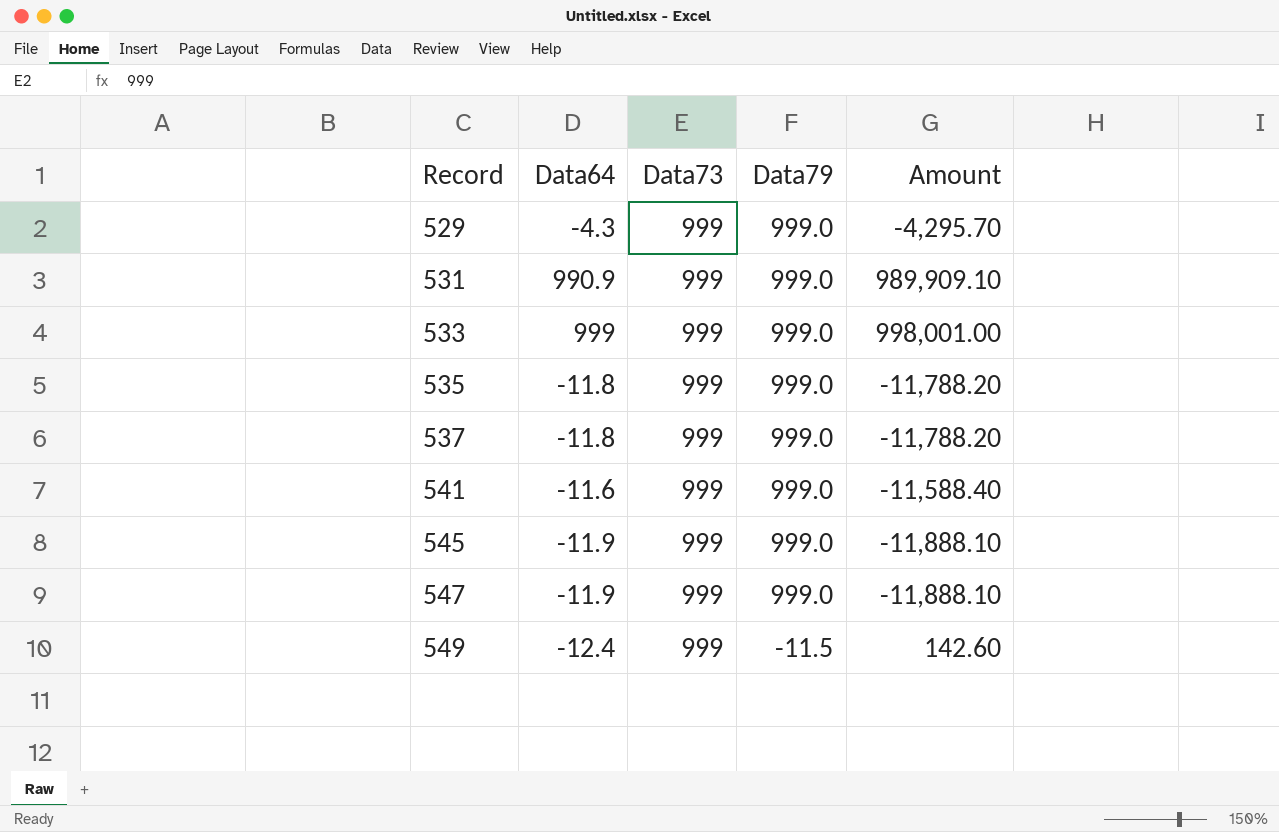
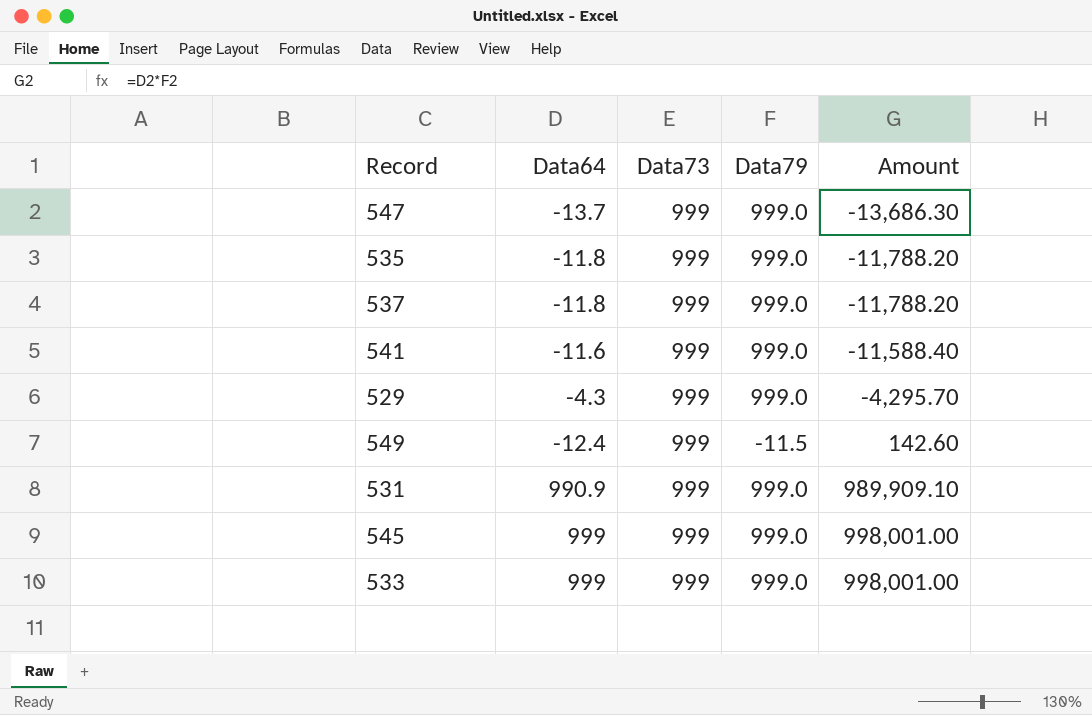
row order: Record ascending -> Amount ascending
547 | Data64: -11.9 -> -13.7
547 | Amount: -11,888.10 -> -13,686.30
545 | Data64: -11.9 -> 999
545 | Amount: -11,888.10 -> 998,001.00

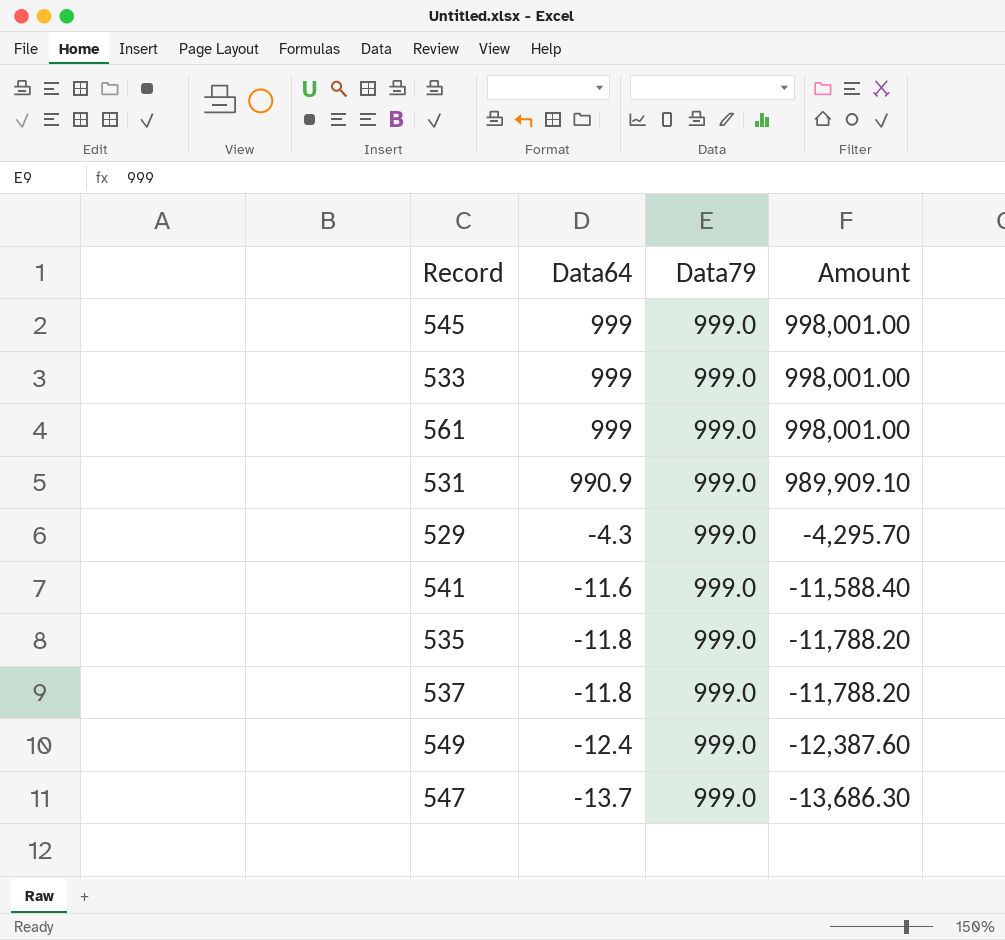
row order: Amount ascending -> Data64 descending
column Data73 | position: 3 -> none
row 561: none -> 999 | 999.0 | 998,001.00
549 | Data79: -11.5 -> 999.0
549 | Amount: 142.60 -> -12,387.60

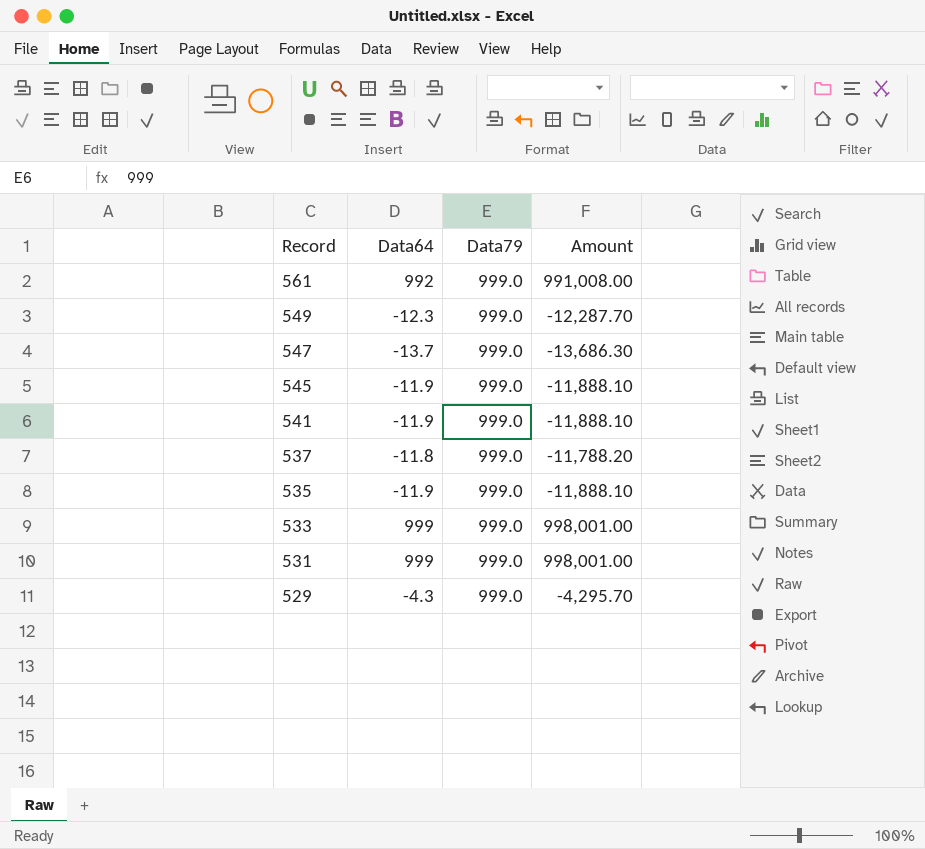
row order: Data64 descending -> Record descending
561 | Data64: 999 -> 992
561 | Amount: 998,001.00 -> 991,008.00
549 | Data64: -12.4 -> -12.3
549 | Amount: -12,387.60 -> -12,287.70
545 | Data64: 999 -> -11.9
545 | Amount: 998,001.00 -> -11,888.10
541 | Data64: -11.6 -> -11.9
541 | Amount: -11,588.40 -> -11,888.10
535 | Data64: -11.8 -> -11.9
535 | Amount: -11,788.20 -> -11,888.10
531 | Data64: 990.9 -> 999
531 | Amount: 989,909.10 -> 998,001.00

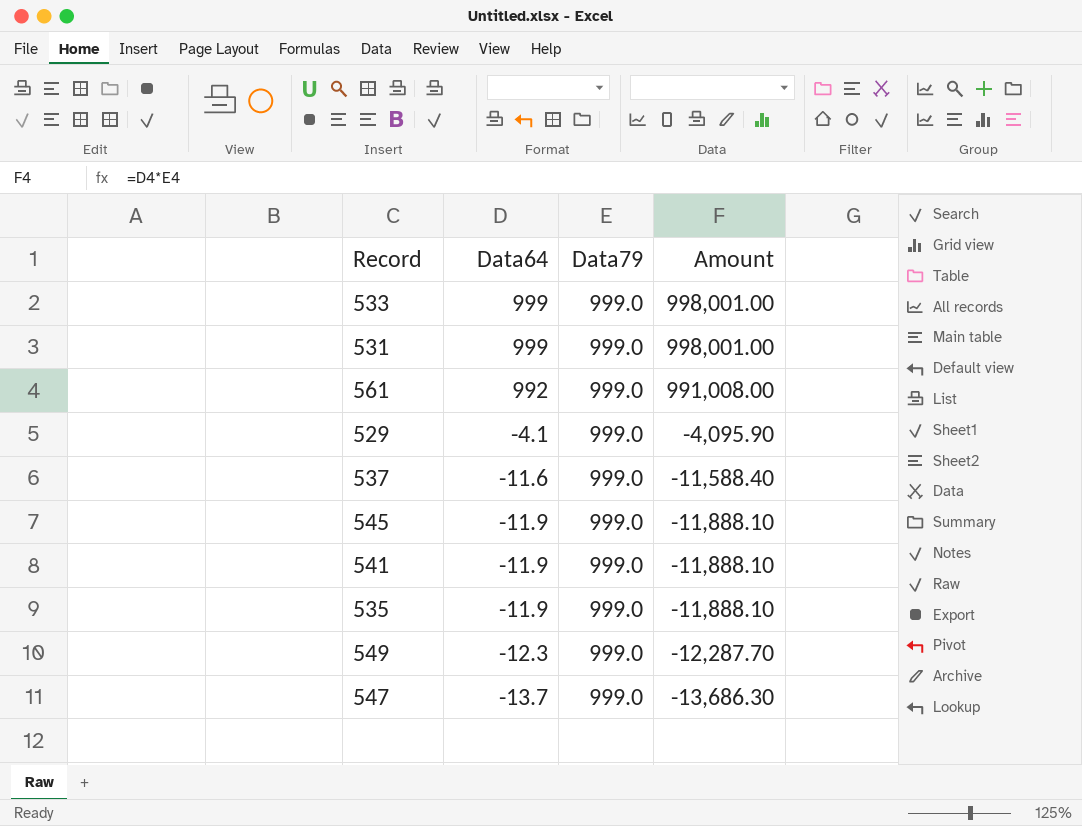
row order: Record descending -> Data64 descending
529 | Data64: -4.3 -> -4.1
529 | Amount: -4,295.70 -> -4,095.90
537 | Data64: -11.8 -> -11.6
537 | Amount: -11,788.20 -> -11,588.40

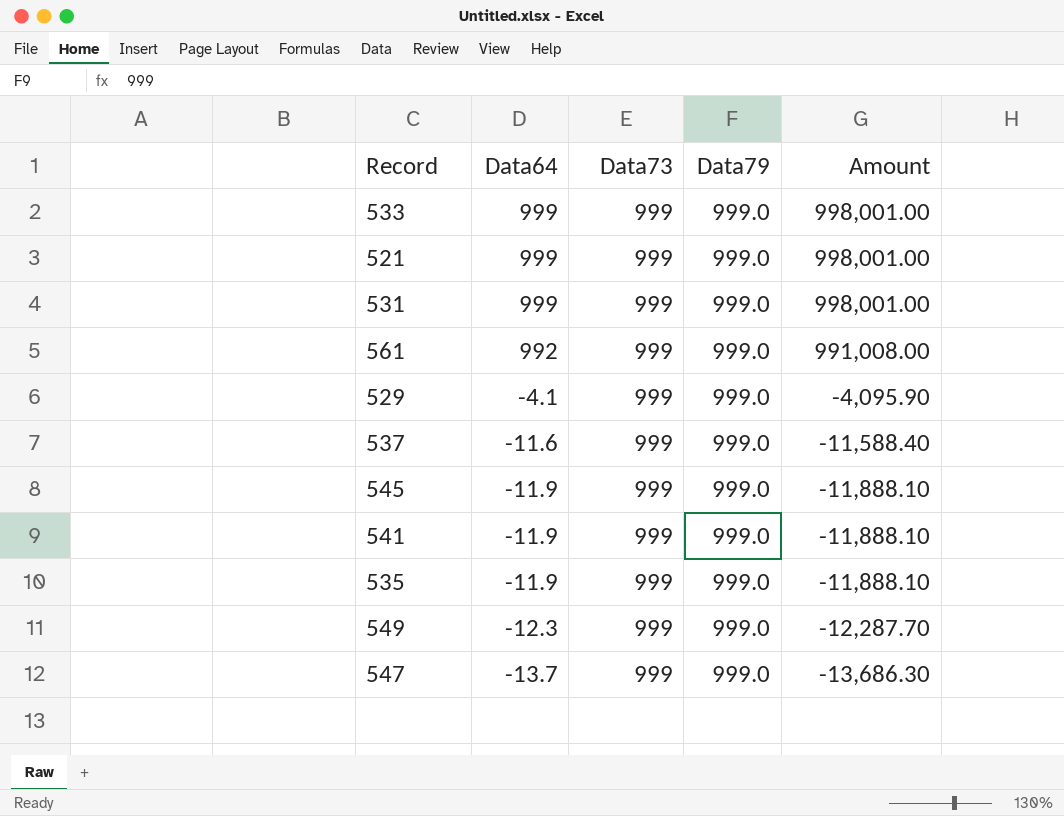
column Data73 | position: none -> 3
row 521: none -> 999 | 999 | 999.0 | 998,001.00

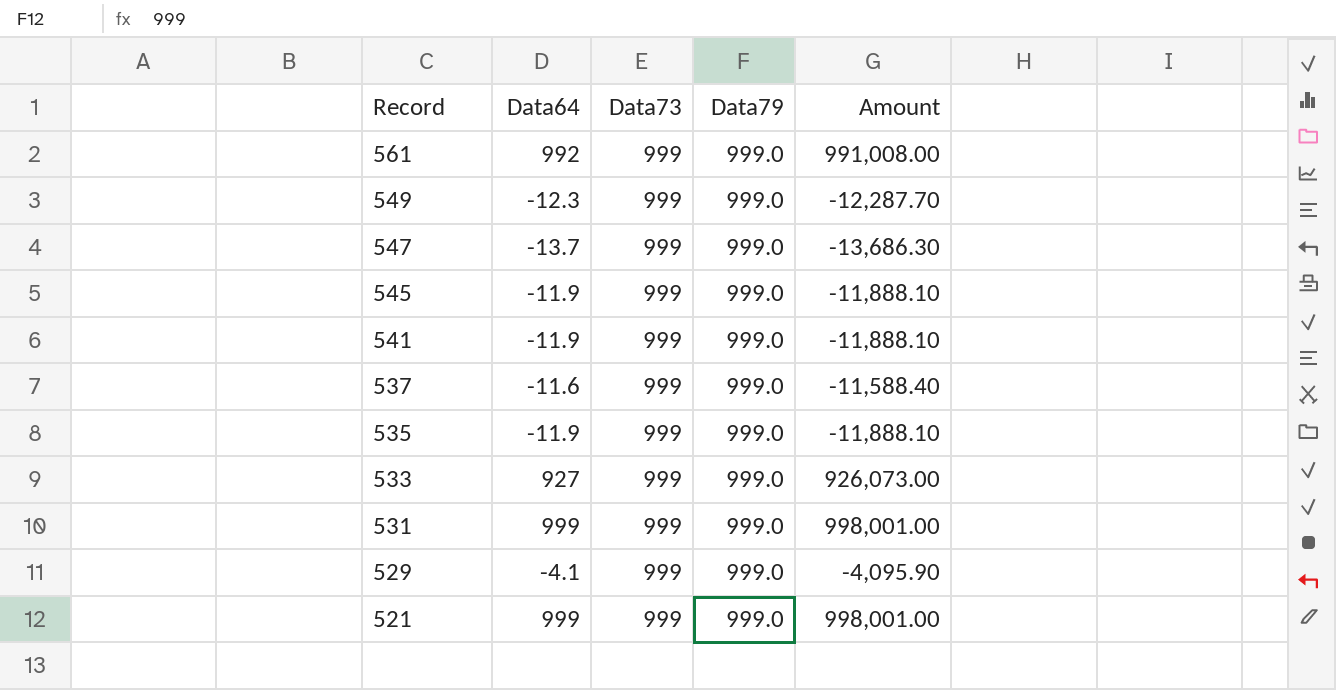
row order: Data64 descending -> Record descending
533 | Data64: 999 -> 927
533 | Amount: 998,001.00 -> 926,073.00

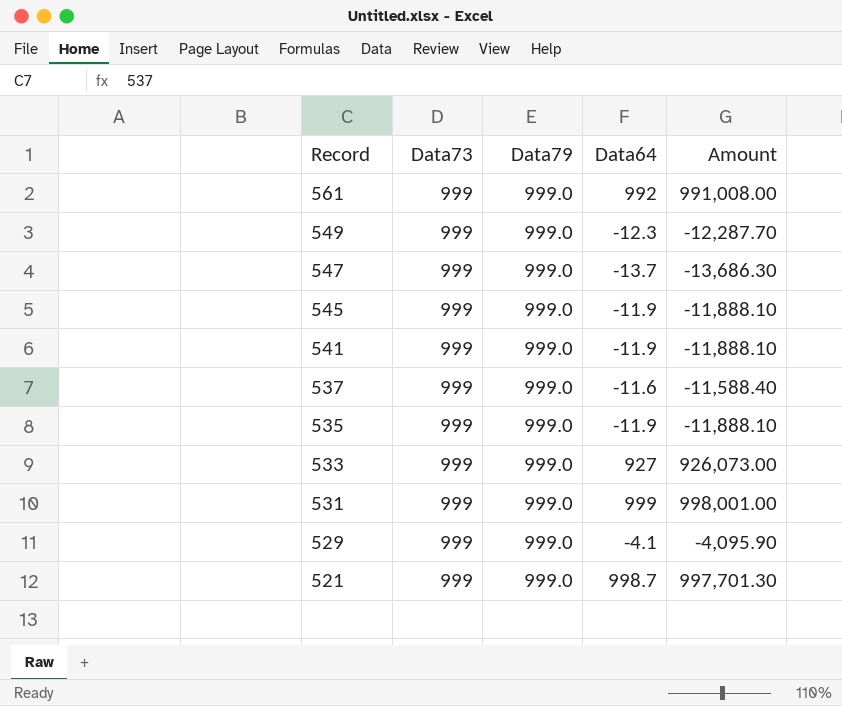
column Data64 | position: 2 -> 4
521 | Data64: 999 -> 998.7
521 | Amount: 998,001.00 -> 997,701.30

